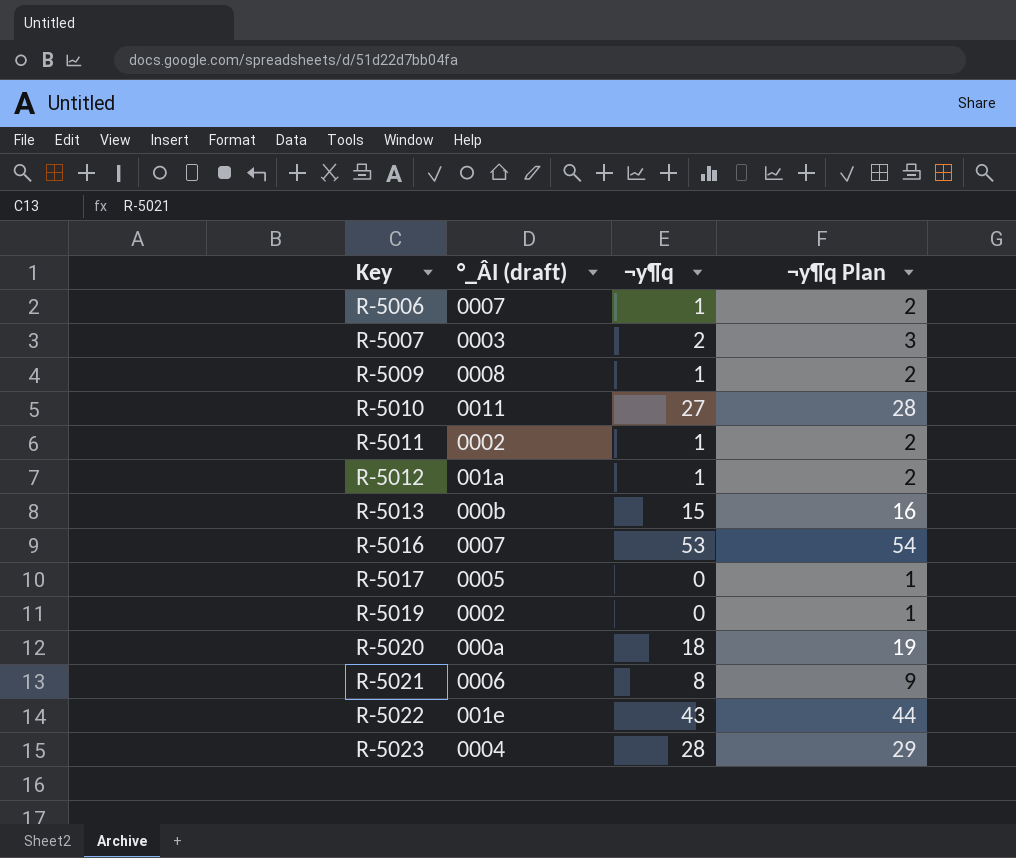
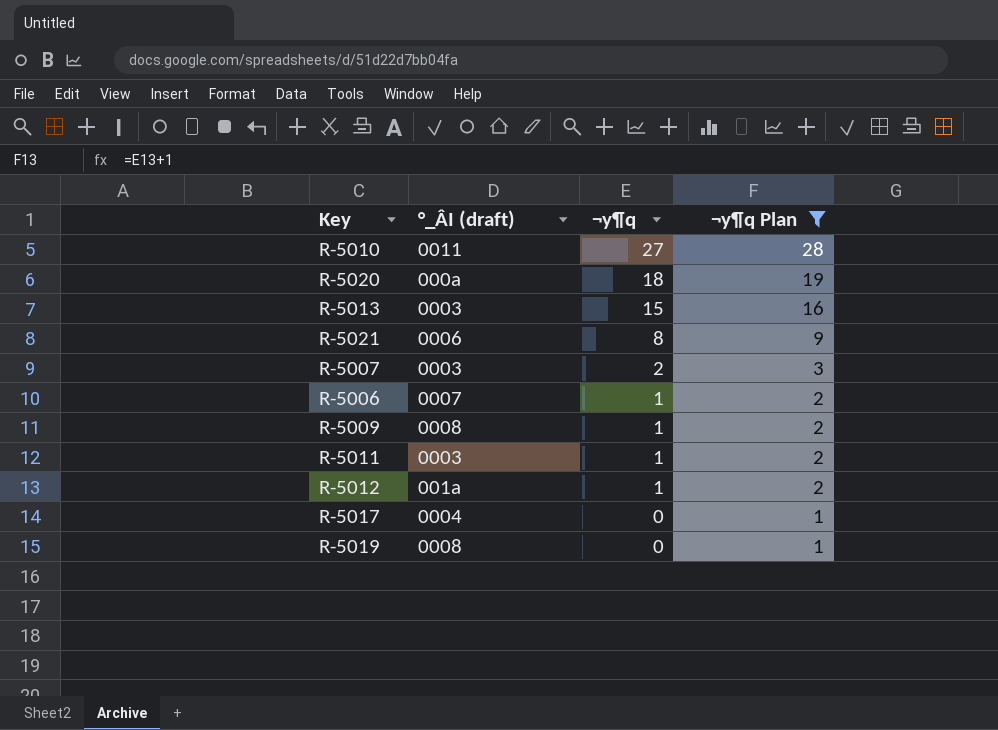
filter: none -> ¬y¶q Plan <= 28
row order: Key ascending -> ¬y¶q descending
R-5013 | °_ÂI (draft): 000b -> 0003
R-5011 | °_ÂI (draft): 0002 -> 0003
R-5017 | °_ÂI (draft): 0005 -> 0004
R-5019 | °_ÂI (draft): 0002 -> 0008

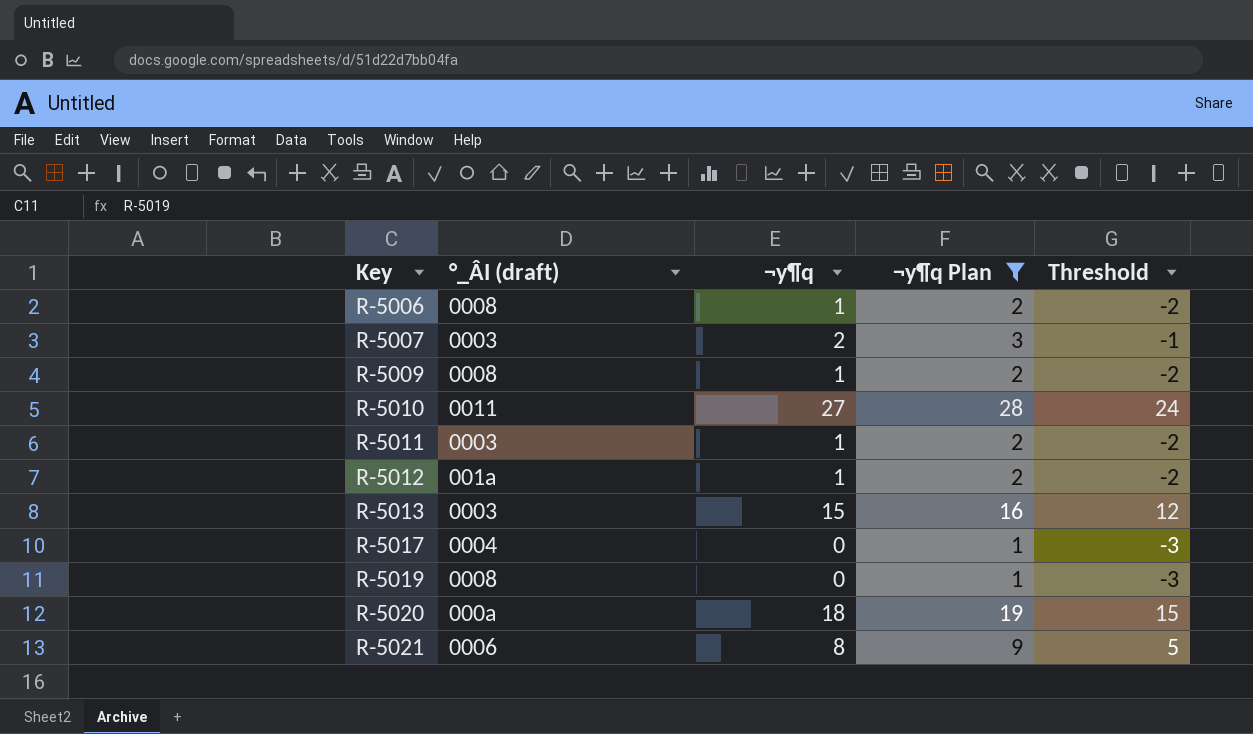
row order: ¬y¶q descending -> Key ascending
column Threshold | formula: none -> [¬y¶q] - 3
R-5006 | °_ÂI (draft): 0007 -> 0008

